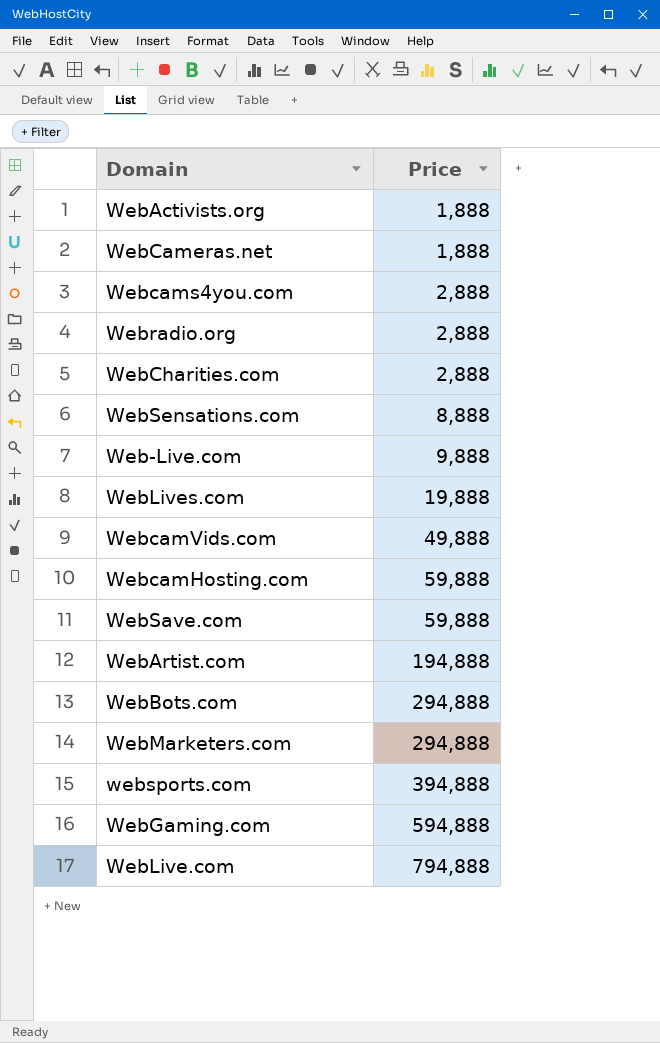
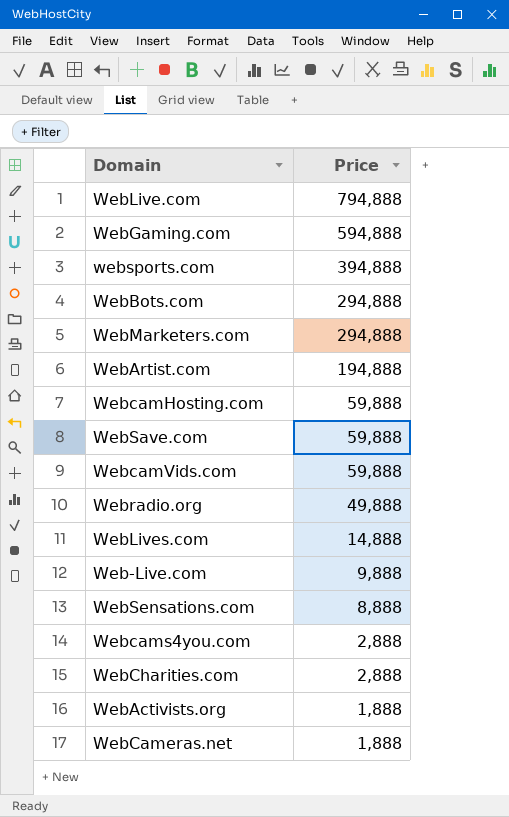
row order: Price ascending -> Price descending
WebcamVids.com | Price: 49,888 -> 59,888
Webradio.org | Price: 2,888 -> 49,888
WebLives.com | Price: 19,888 -> 14,888

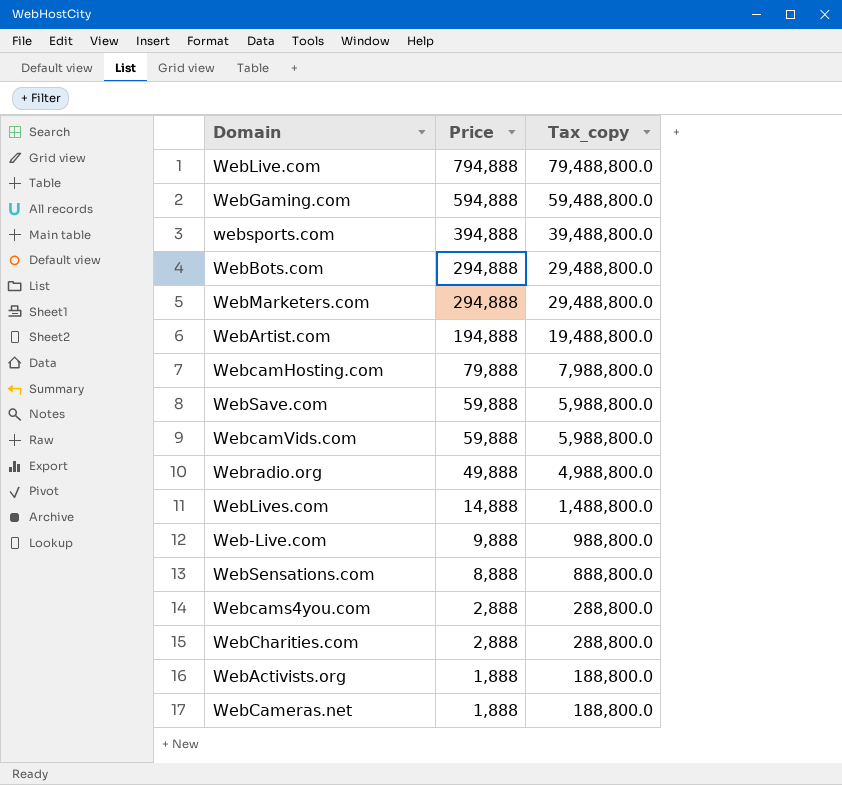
column Tax_copy | formula: none -> [Price] * 100
WebcamHosting.com | Price: 59,888 -> 79,888

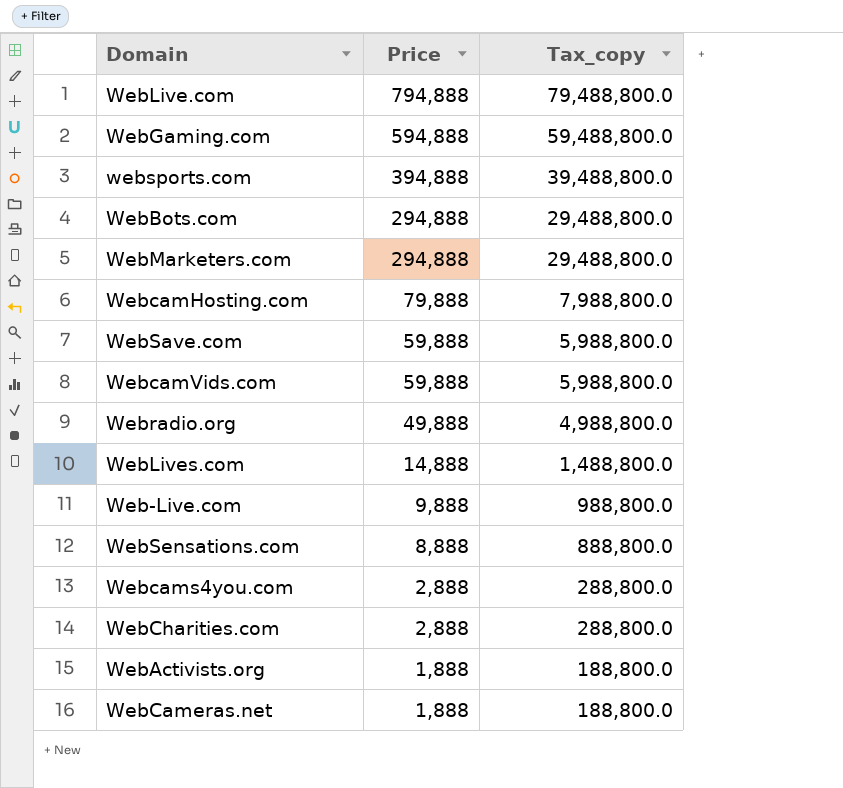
row WebArtist.com: 194,888 | 19,488,800.0 -> none

